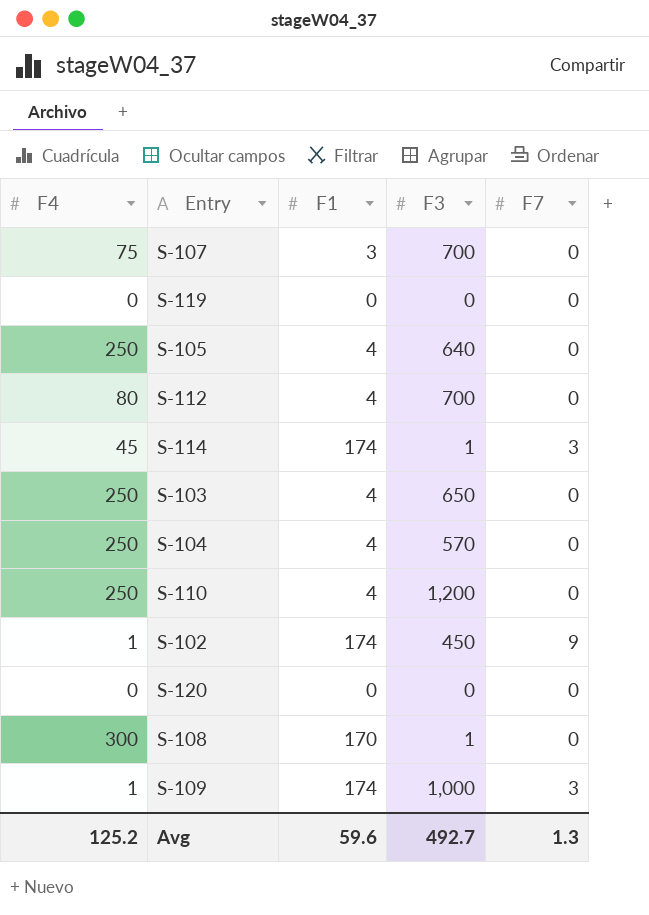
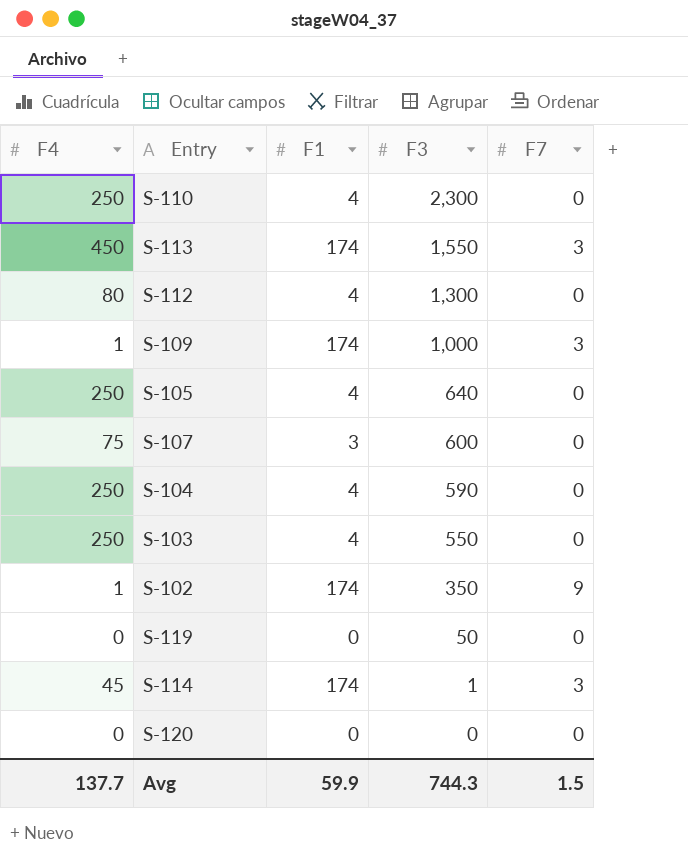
row order: none -> F3 descending
row S-108: 300 | 170 | 1 | 0 -> none
S-110 | F3: 1,200 -> 2,300
row S-113: none -> 450 | 174 | 1,550 | 3
S-112 | F3: 700 -> 1,300
S-107 | F3: 700 -> 600
S-104 | F3: 570 -> 590
S-103 | F3: 650 -> 550
S-102 | F3: 450 -> 350
S-119 | F3: 0 -> 50
Avg | F4: 125.2 -> 137.7
Avg | F1: 59.6 -> 59.9
Avg | F3: 492.7 -> 744.3
Avg | F7: 1.3 -> 1.5

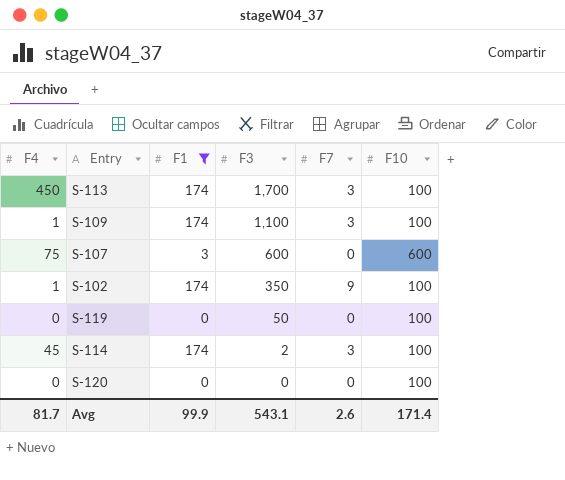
filter: none -> F1 != 4
column F10 | position: none -> 6
S-113 | F3: 1,550 -> 1,700
S-109 | F3: 1,000 -> 1,100
S-114 | F3: 1 -> 2
Avg | F4: 137.7 -> 81.7
Avg | F1: 59.9 -> 99.9
Avg | F3: 744.3 -> 543.1
Avg | F7: 1.5 -> 2.6

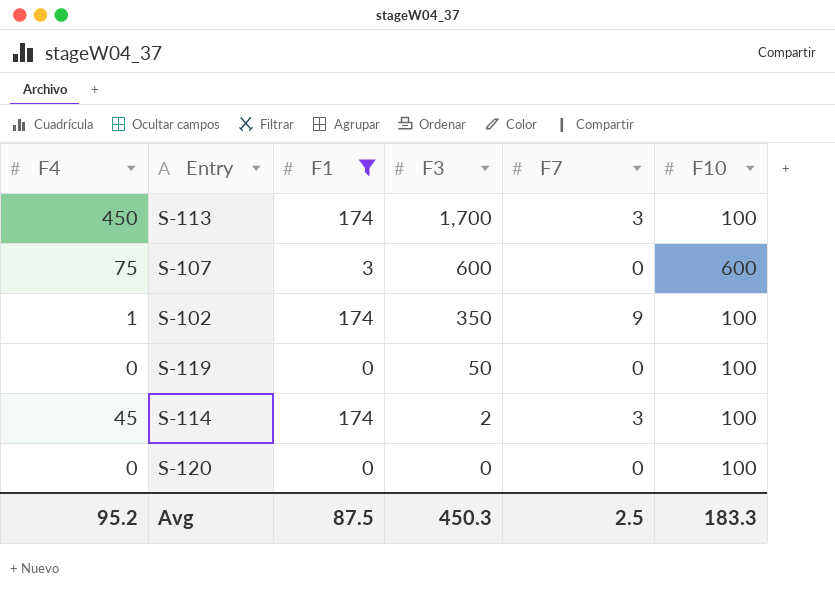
row S-109: 1 | 174 | 1,100 | 3 | 100 -> none
Avg | F4: 81.7 -> 95.2
Avg | F1: 99.9 -> 87.5
Avg | F3: 543.1 -> 450.3
Avg | F7: 2.6 -> 2.5
Avg | F10: 171.4 -> 183.3

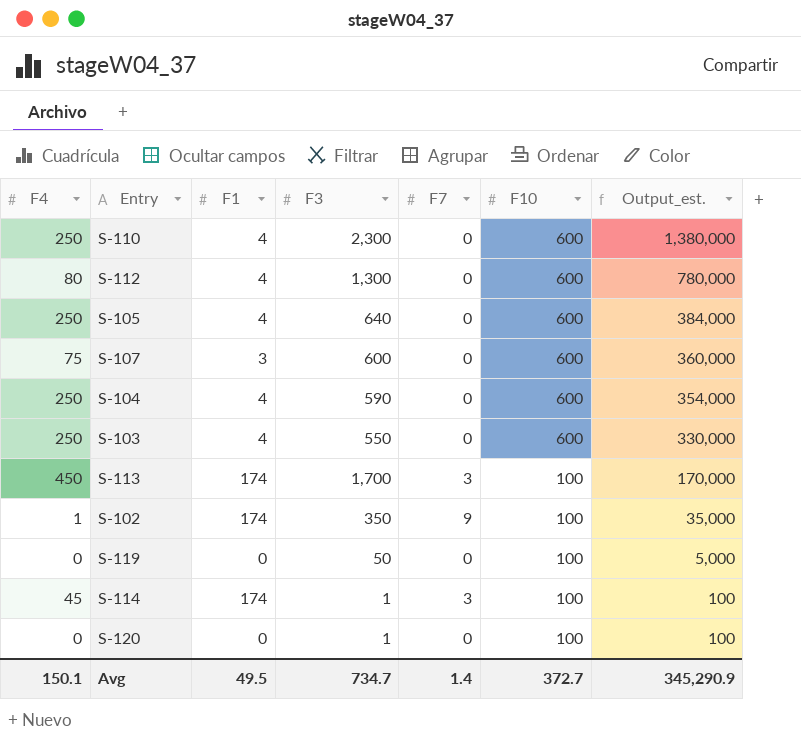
filter: F1 != 4 -> none
row order: F3 descending -> F10 descending
column Output_est. | formula: none -> [F3] * [F10]
S-114 | F3: 2 -> 1
S-120 | F3: 0 -> 1
Avg | F4: 95.2 -> 150.1
Avg | F1: 87.5 -> 49.5
Avg | F3: 450.3 -> 734.7
Avg | F7: 2.5 -> 1.4
Avg | F10: 183.3 -> 372.7

